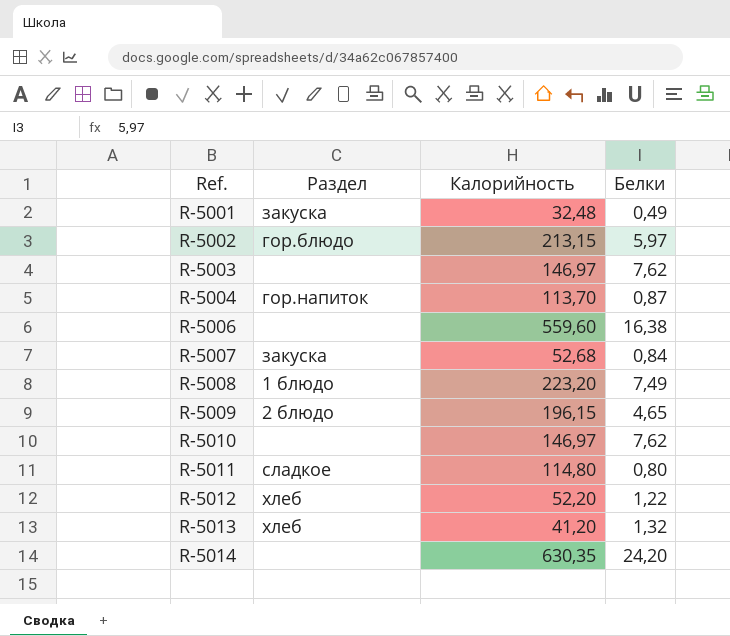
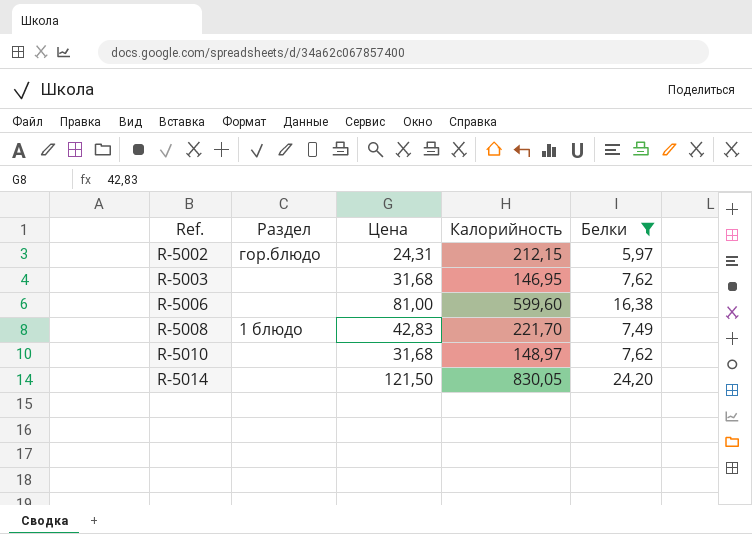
filter: none -> Белки >= 5,97
column Цена | position: none -> 3
R-5002 | Калорийность: 213,15 -> 212,15
R-5003 | Калорийность: 146,97 -> 146,95
R-5006 | Калорийность: 559,60 -> 599,60
R-5008 | Калорийность: 223,20 -> 221,70
R-5010 | Калорийность: 146,97 -> 148,97
R-5014 | Калорийность: 630,35 -> 830,05

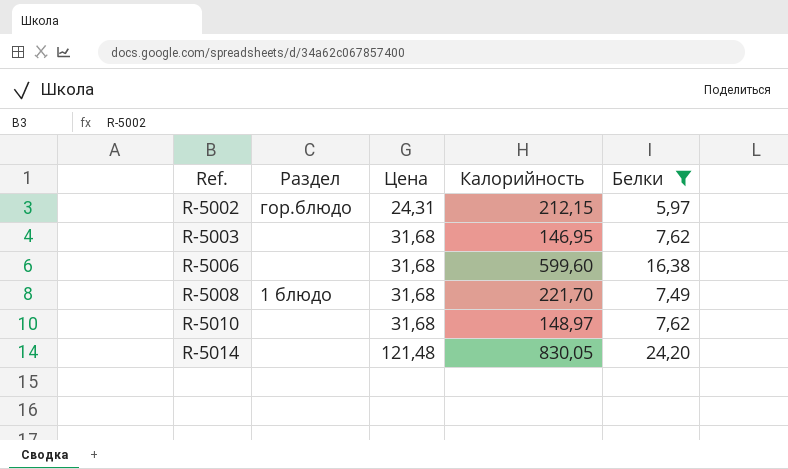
R-5006 | Цена: 81,00 -> 31,68
R-5008 | Цена: 42,83 -> 31,68
R-5014 | Цена: 121,50 -> 121,48

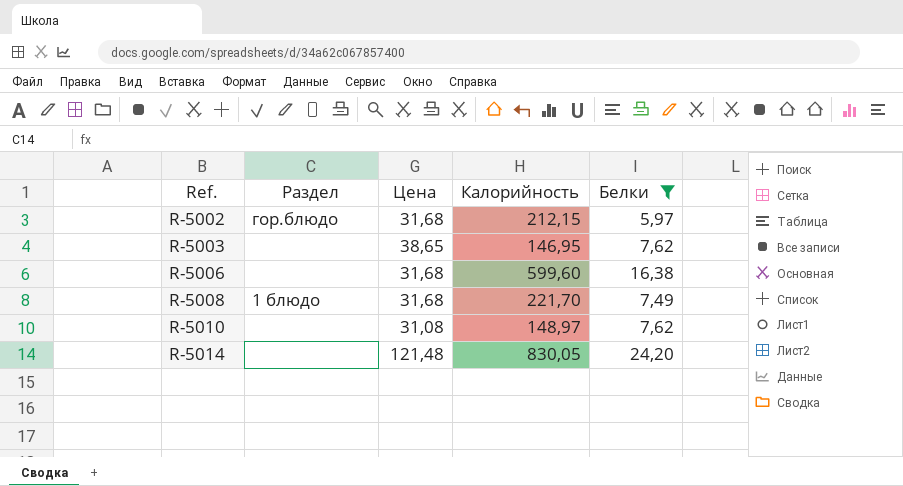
R-5002 | Цена: 24,31 -> 31,68
R-5003 | Цена: 31,68 -> 38,65
R-5010 | Цена: 31,68 -> 31,08

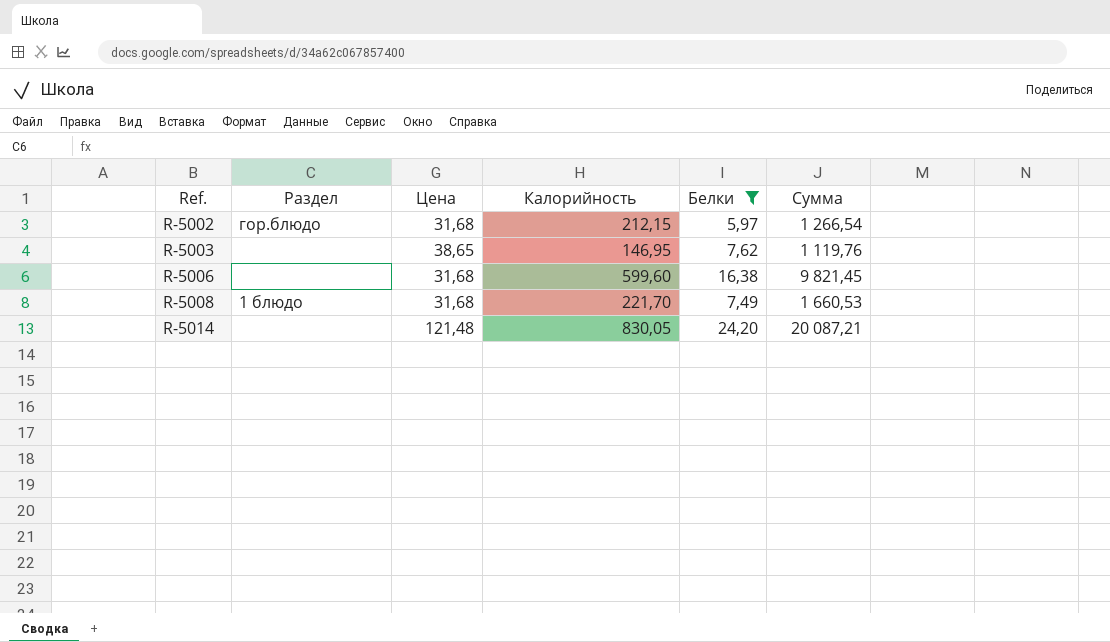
column Сумма | formula: none -> [Калорийность] * [Белки]
row R-5010: none | 31,08 | 148,97 | 7,62 -> none

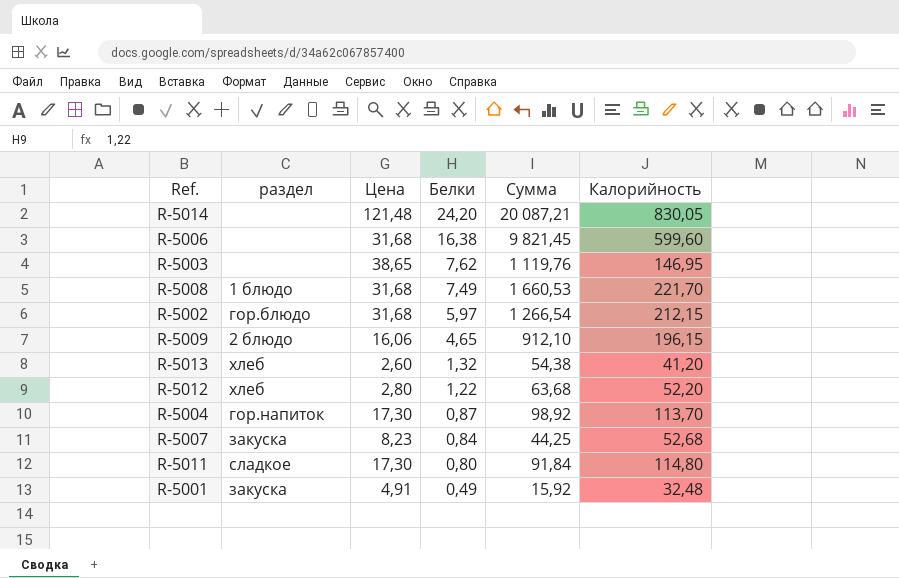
filter: Белки >= 5,97 -> none
row order: Ref. ascending -> Белки descending
column name: Раздел -> раздел
column Калорийность | position: 4 -> 6

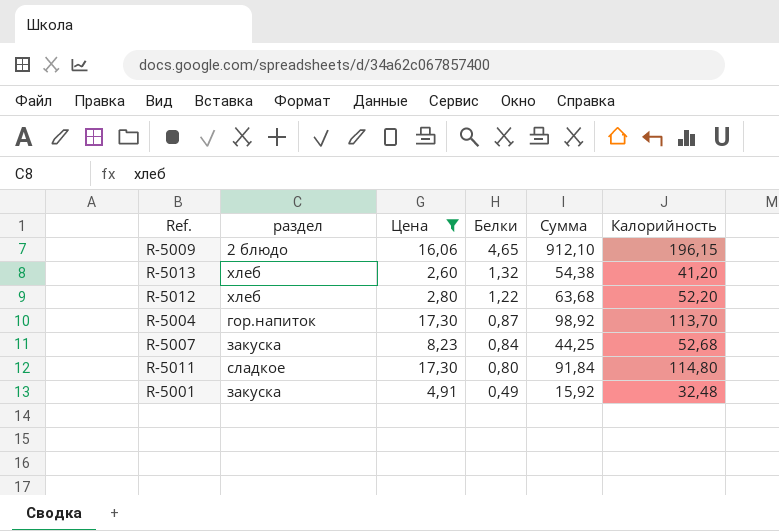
filter: none -> Цена <= 17,30

